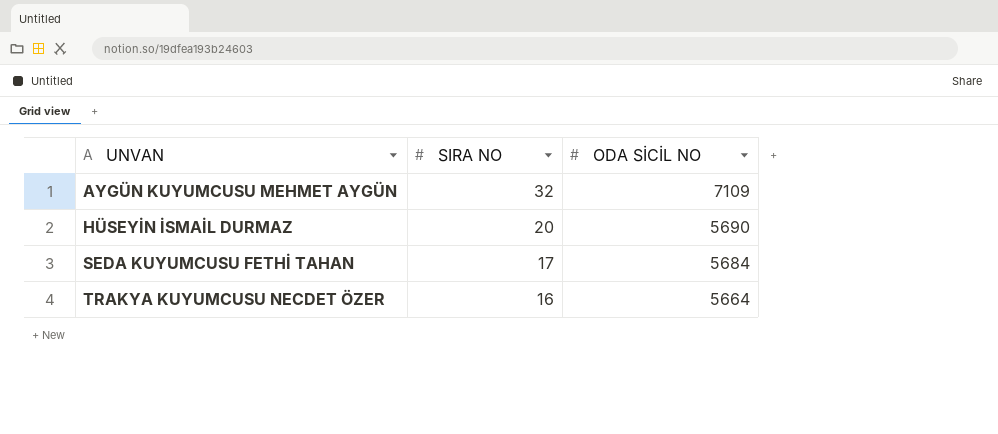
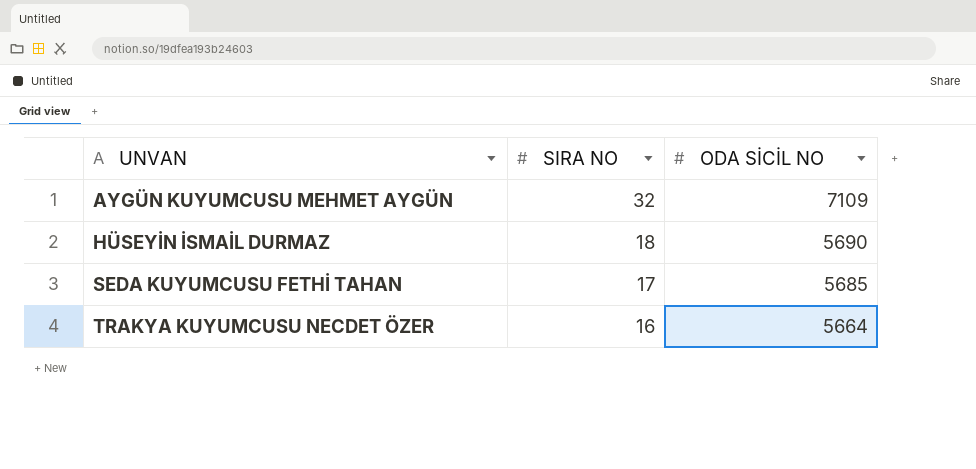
HÜSEYİN İSMAİL DURMAZ | SIRA NO: 20 -> 18
SEDA KUYUMCUSU FETHİ TAHAN | ODA SİCİL NO: 5684 -> 5685

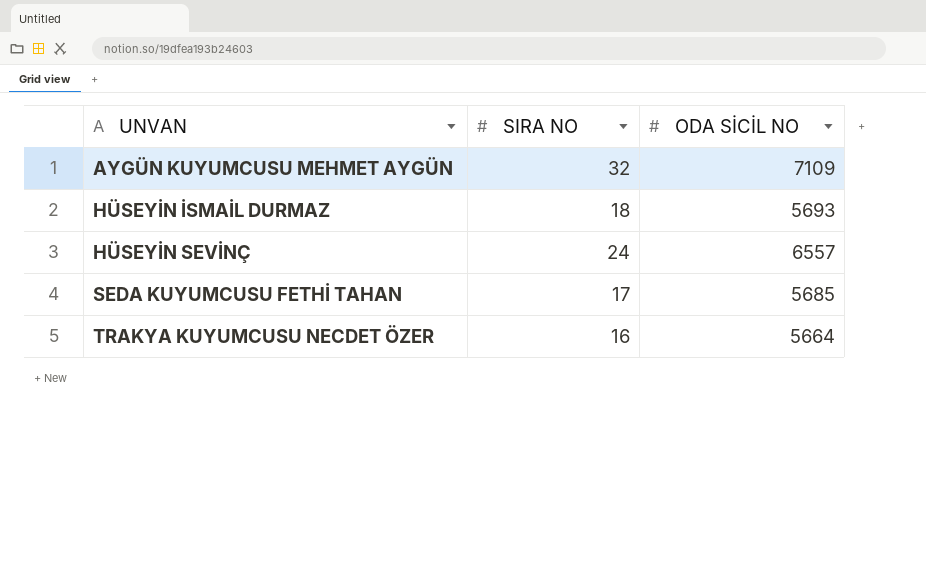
HÜSEYİN İSMAİL DURMAZ | ODA SİCİL NO: 5690 -> 5693
row HÜSEYİN SEVİNÇ: none -> 24 | 6557

